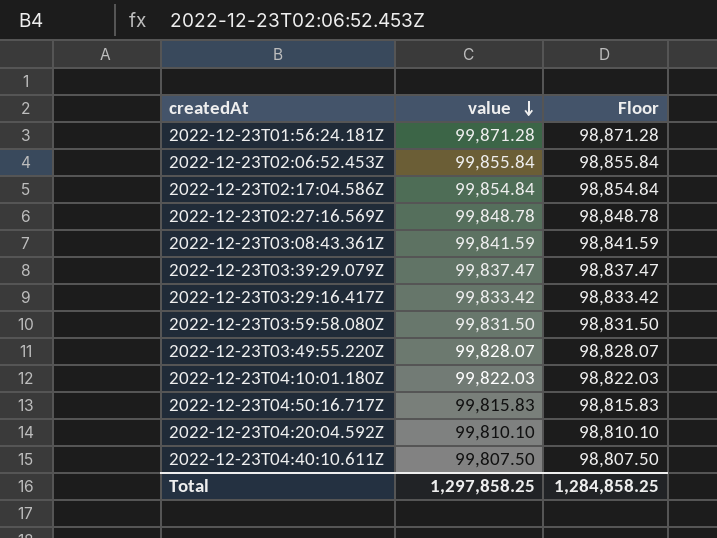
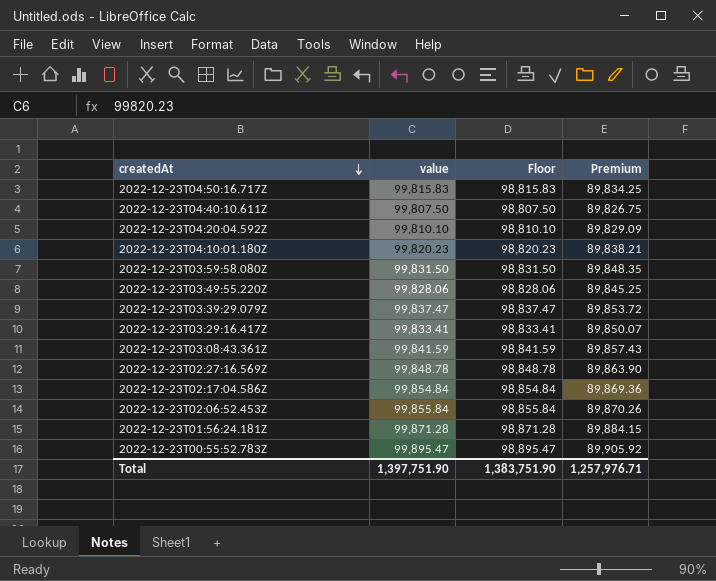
row order: value descending -> createdAt descending
column Premium | formula: none -> [value] * 0.9
2022-12-23T04:10:01.180Z | value: 99,822.03 -> 99,820.23
2022-12-23T04:10:01.180Z | Floor: 98,822.03 -> 98,820.23
2022-12-23T03:49:55.220Z | value: 99,828.07 -> 99,828.06
2022-12-23T03:49:55.220Z | Floor: 98,828.07 -> 98,828.06
2022-12-23T03:29:16.417Z | value: 99,833.42 -> 99,833.41
2022-12-23T03:29:16.417Z | Floor: 98,833.42 -> 98,833.41
row 2022-12-23T00:55:52.783Z: none -> 99,895.47 | 98,895.47 | 89,905.92
Total | value: 1,297,858.25 -> 1,397,751.90
Total | Floor: 1,284,858.25 -> 1,383,751.90

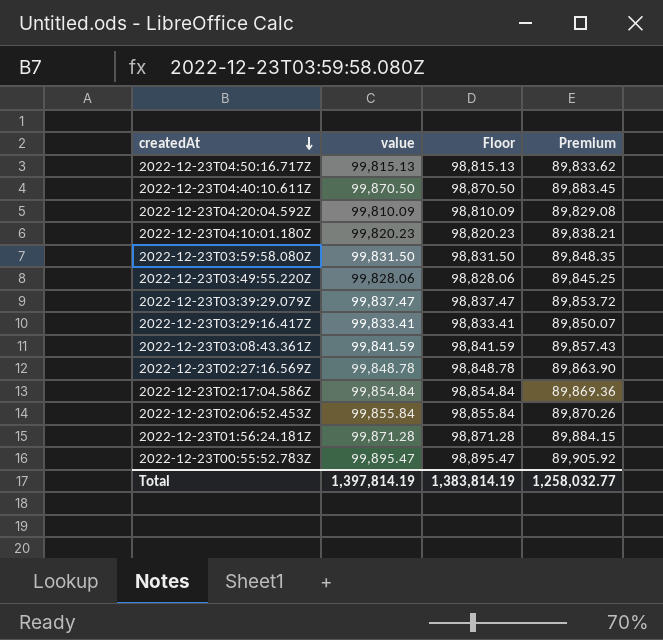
2022-12-23T04:50:16.717Z | value: 99,815.83 -> 99,815.13
2022-12-23T04:50:16.717Z | Floor: 98,815.83 -> 98,815.13
2022-12-23T04:50:16.717Z | Premium: 89,834.25 -> 89,833.62
2022-12-23T04:40:10.611Z | value: 99,807.50 -> 99,870.50
2022-12-23T04:40:10.611Z | Floor: 98,807.50 -> 98,870.50
2022-12-23T04:40:10.611Z | Premium: 89,826.75 -> 89,883.45
2022-12-23T04:20:04.592Z | value: 99,810.10 -> 99,810.09
2022-12-23T04:20:04.592Z | Floor: 98,810.10 -> 98,810.09
2022-12-23T04:20:04.592Z | Premium: 89,829.09 -> 89,829.08
Total | value: 1,397,751.90 -> 1,397,814.19
Total | Floor: 1,383,751.90 -> 1,383,814.19
Total | Premium: 1,257,976.71 -> 1,258,032.77

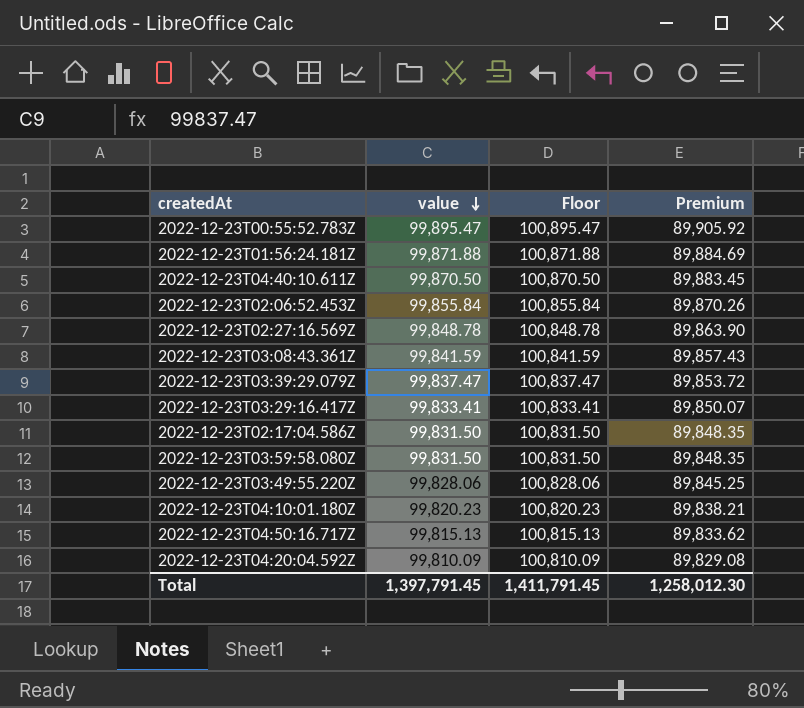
row order: createdAt descending -> value descending
column Floor | formula: [value] - 1000 -> [value] + 1000
2022-12-23T01:56:24.181Z | value: 99,871.28 -> 99,871.88
2022-12-23T01:56:24.181Z | Premium: 89,884.15 -> 89,884.69
2022-12-23T02:17:04.586Z | value: 99,854.84 -> 99,831.50
2022-12-23T02:17:04.586Z | Premium: 89,869.36 -> 89,848.35
Total | value: 1,397,814.19 -> 1,397,791.45
Total | Floor: 1,383,814.19 -> 1,411,791.45
Total | Premium: 1,258,032.77 -> 1,258,012.30

